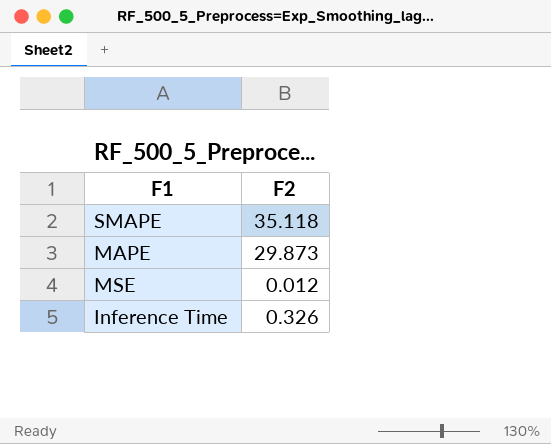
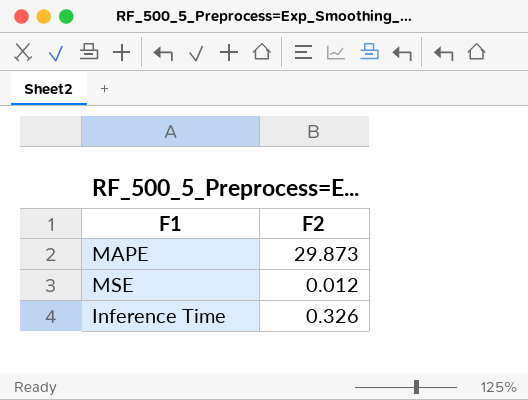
row SMAPE: 35.118 -> none

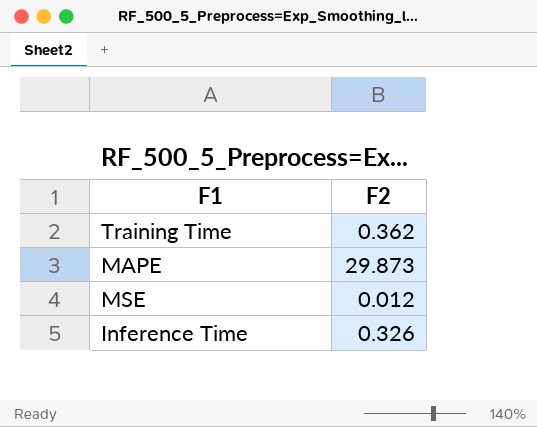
row Training Time: none -> 0.362

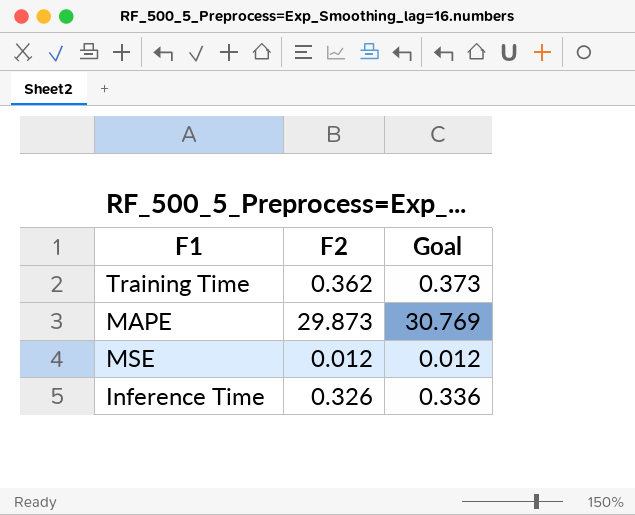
column Goal | formula: none -> [F2] * 1.03

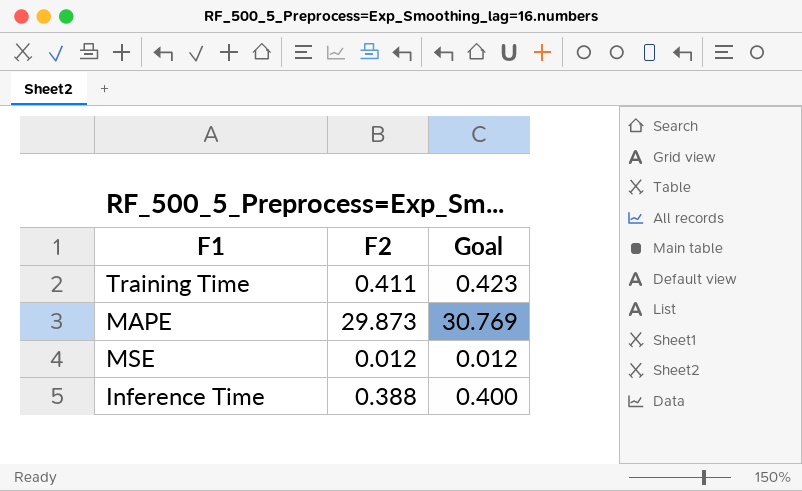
Training Time | F2: 0.362 -> 0.411
Training Time | Goal: 0.373 -> 0.423
Inference Time | F2: 0.326 -> 0.388
Inference Time | Goal: 0.336 -> 0.400

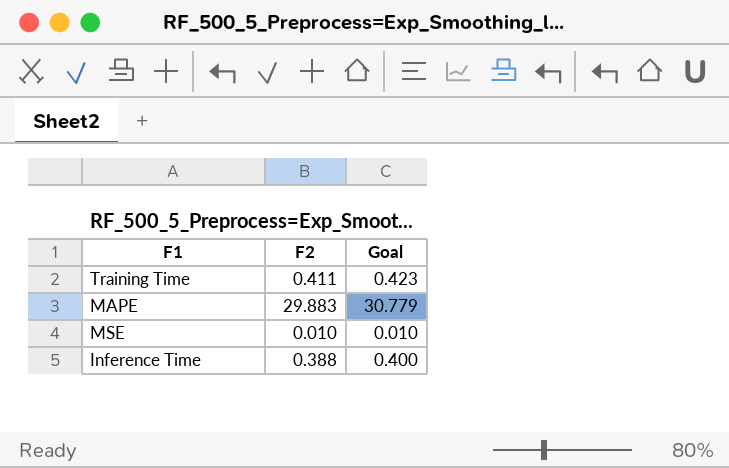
MAPE | F2: 29.873 -> 29.883
MAPE | Goal: 30.769 -> 30.779
MSE | F2: 0.012 -> 0.010
MSE | Goal: 0.012 -> 0.010

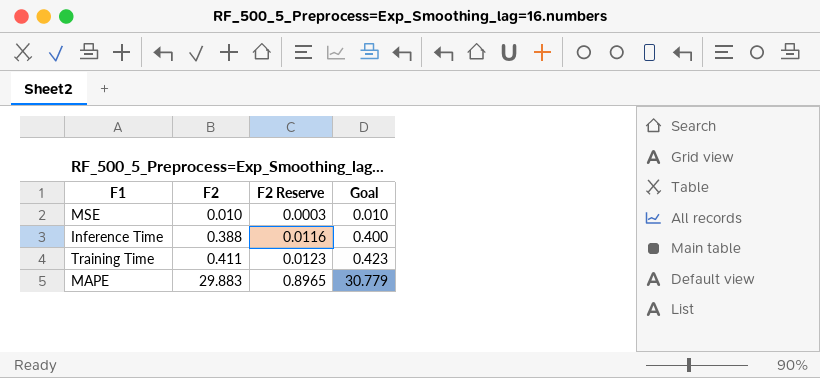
row order: none -> F2 ascending
column F2 Reserve | formula: none -> [F2] * 0.03

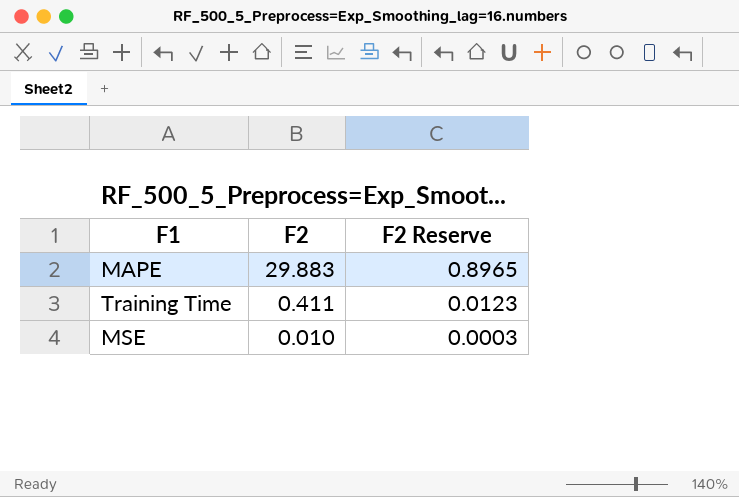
row order: F2 ascending -> F2 descending
column Goal | formula: [F2] * 1.03 -> none
row Inference Time: 0.388 | 0.0116 | 0.400 -> none

